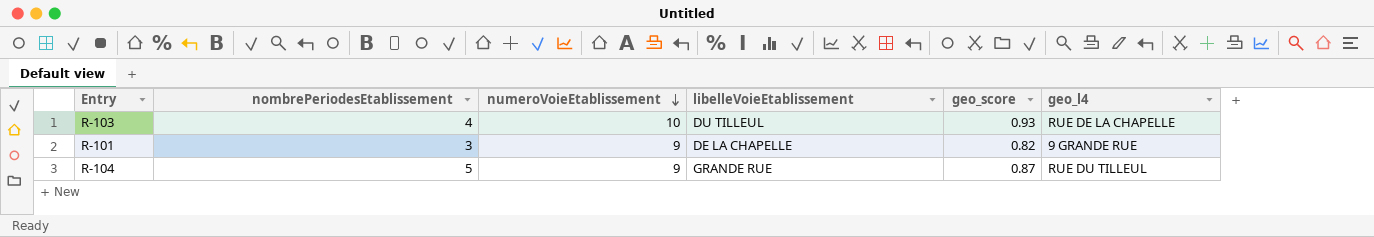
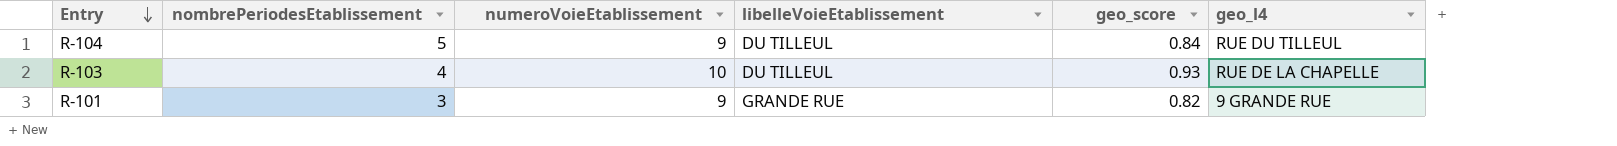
row order: numeroVoieEtablissement descending -> Entry descending
R-104 | libelleVoieEtablissement: GRANDE RUE -> DU TILLEUL
R-104 | geo_score: 0.87 -> 0.84
R-101 | libelleVoieEtablissement: DE LA CHAPELLE -> GRANDE RUE

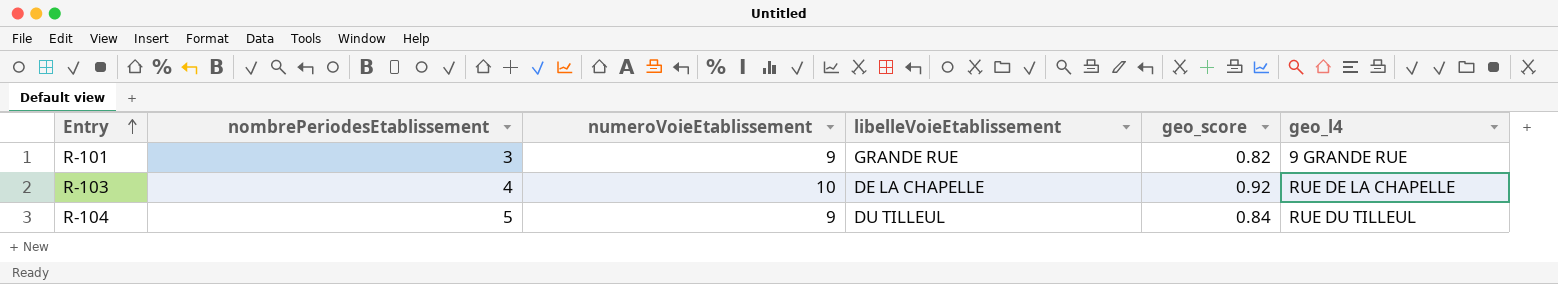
row order: Entry descending -> Entry ascending
R-103 | libelleVoieEtablissement: DU TILLEUL -> DE LA CHAPELLE
R-103 | geo_score: 0.93 -> 0.92

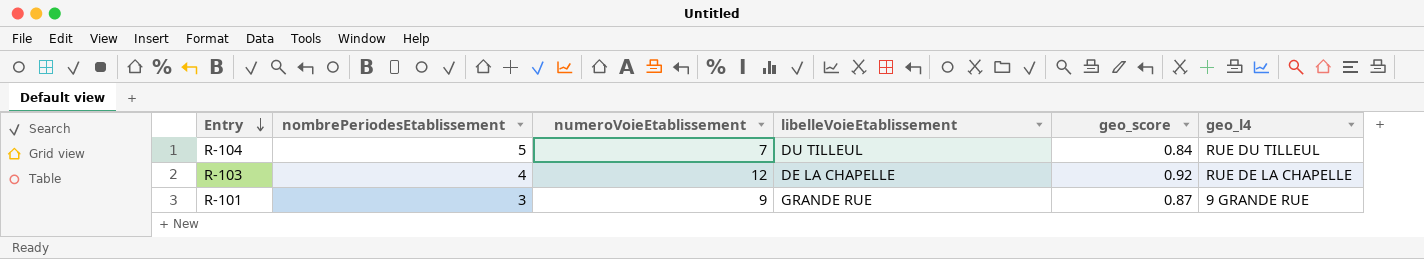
row order: Entry ascending -> Entry descending
R-104 | numeroVoieEtablissement: 9 -> 7
R-103 | numeroVoieEtablissement: 10 -> 12
R-101 | geo_score: 0.82 -> 0.87

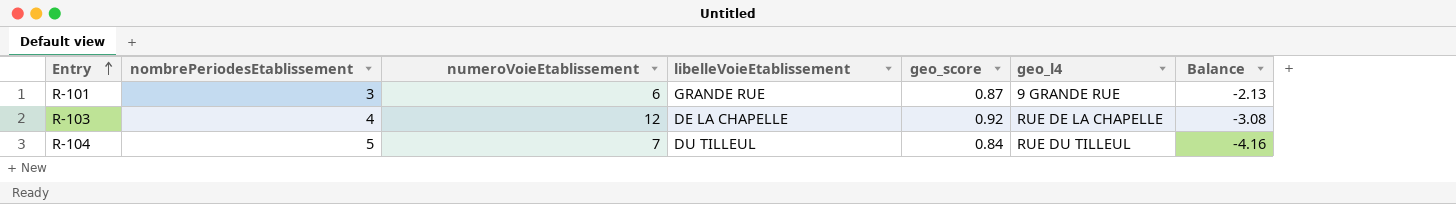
row order: Entry descending -> Entry ascending
column Balance | formula: none -> [geo_score] - [nombrePeriodesEtablissement]
R-101 | numeroVoieEtablissement: 9 -> 6

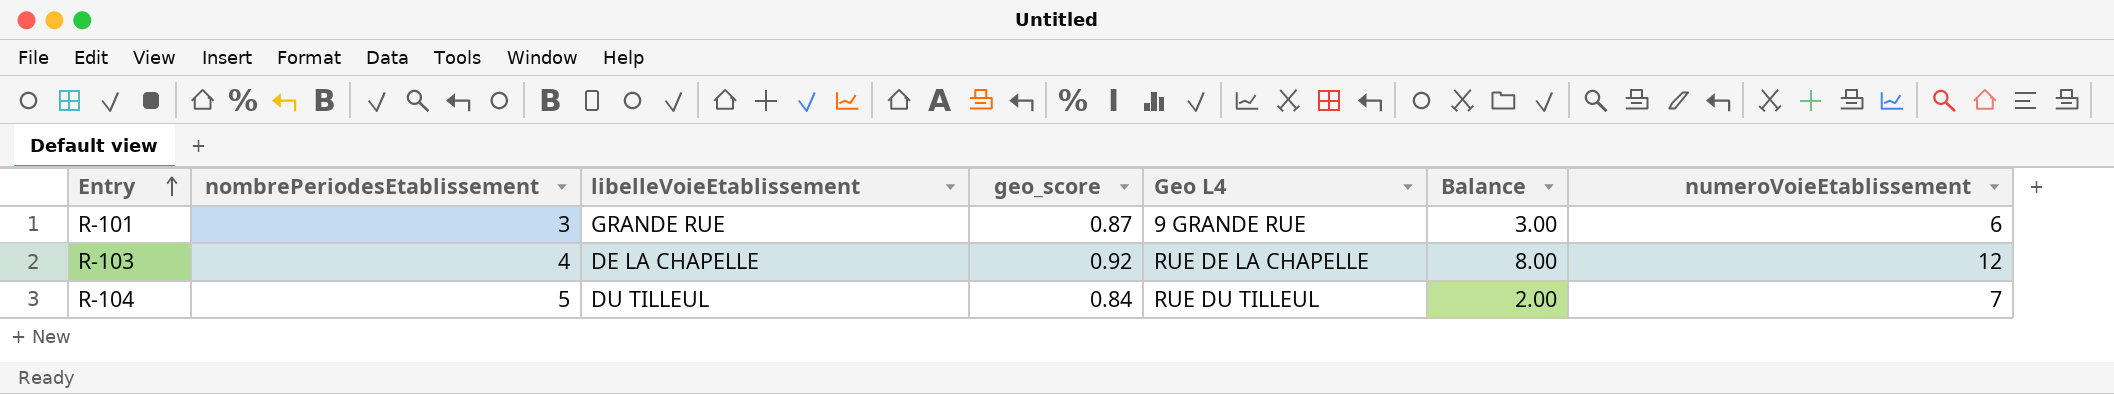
column name: geo_l4 -> Geo L4
column Balance | formula: [geo_score] - [nombrePeriodesEtablissement] -> [numeroVoieEtablissement] - [nombrePeriodesEtablissement]
column numeroVoieEtablissement | position: 3 -> 7

